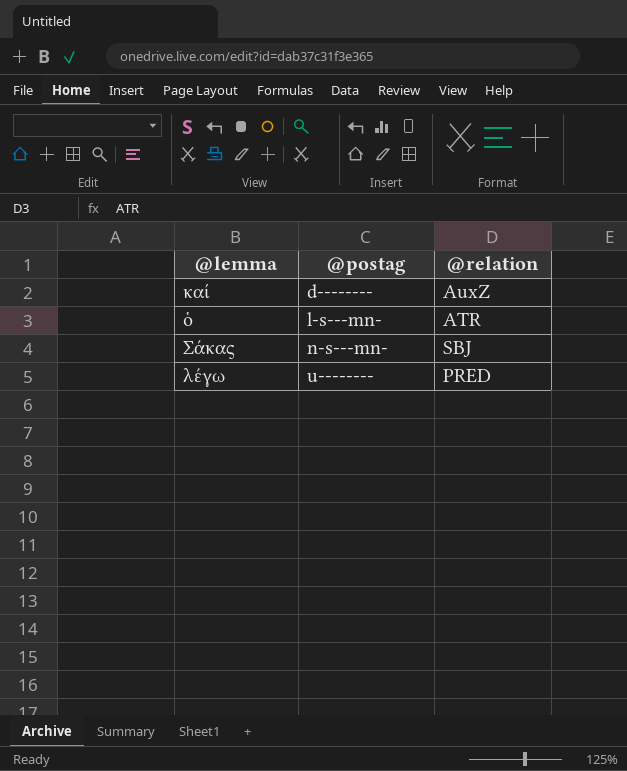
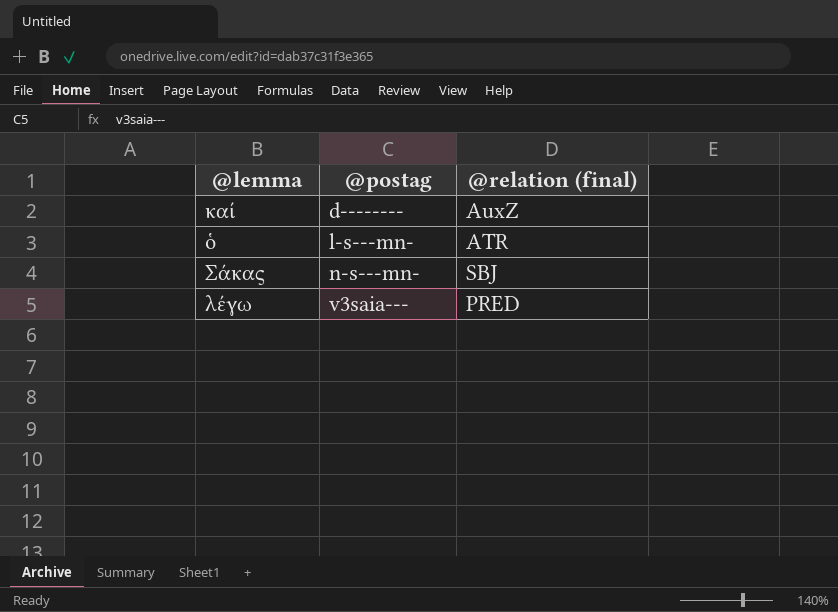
column name: @relation -> @relation (final)
λέγω | @postag: u-------- -> v3saia---

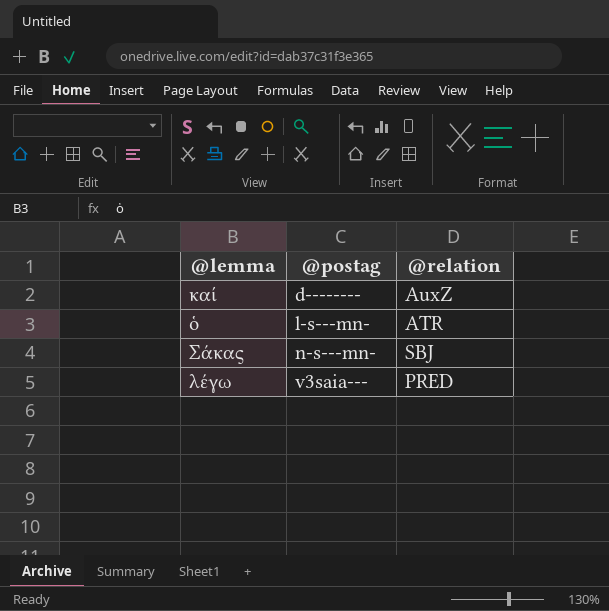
column name: @relation (final) -> @relation

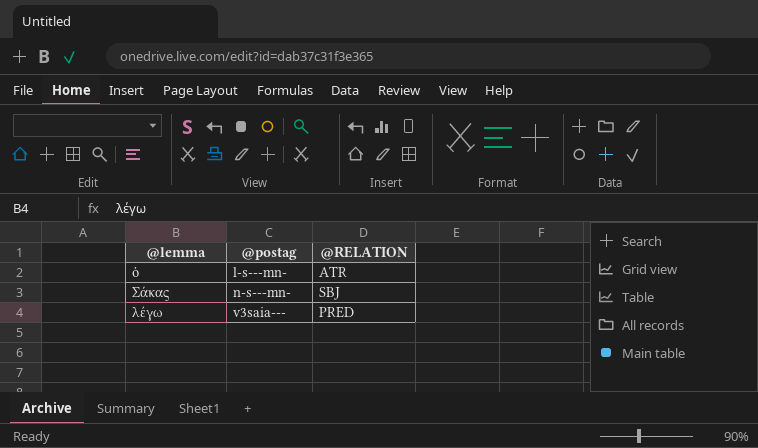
column name: @relation -> @RELATION
row καί: d-------- | AuxZ -> none

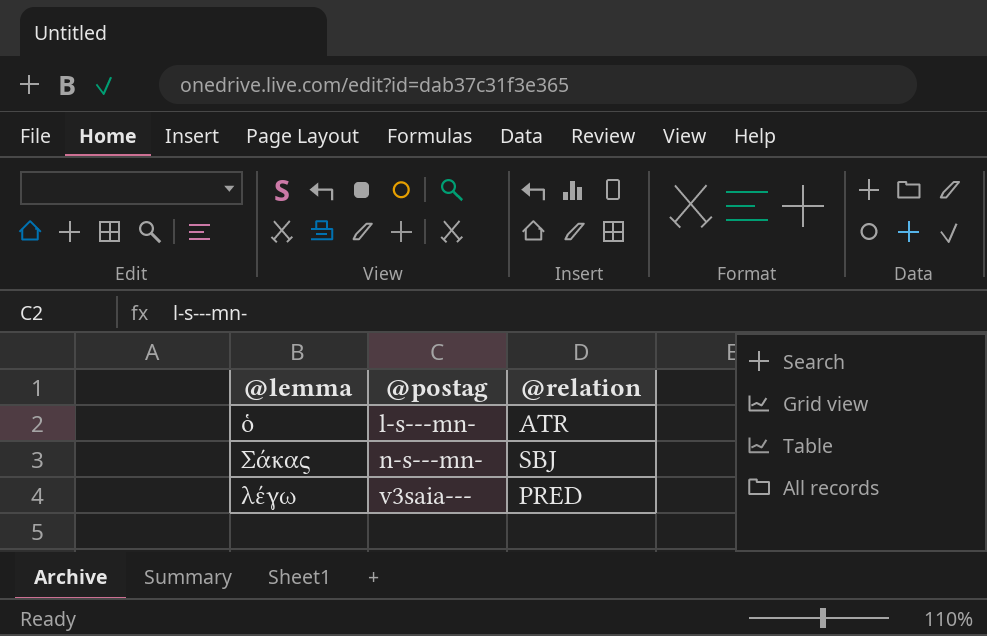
column name: @RELATION -> @relation

